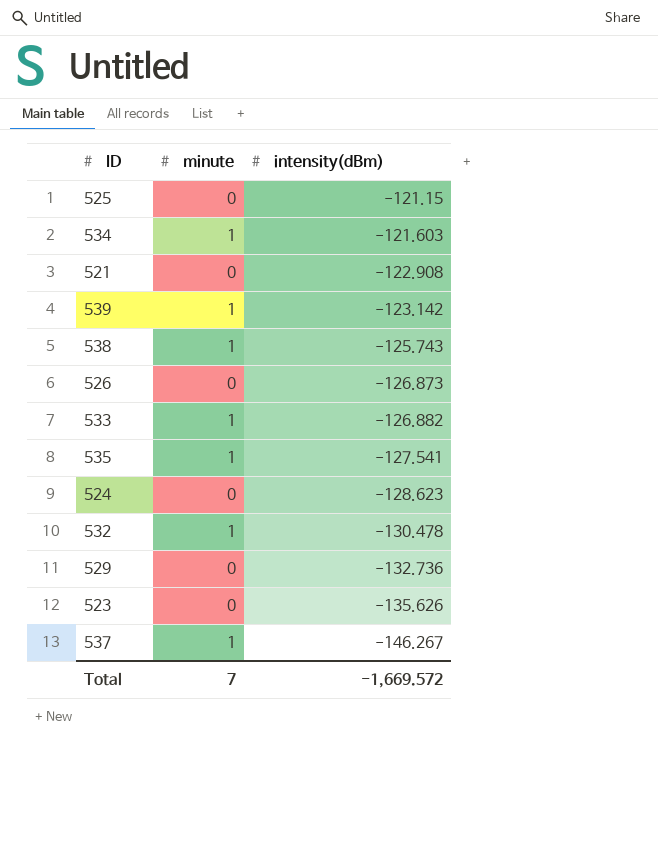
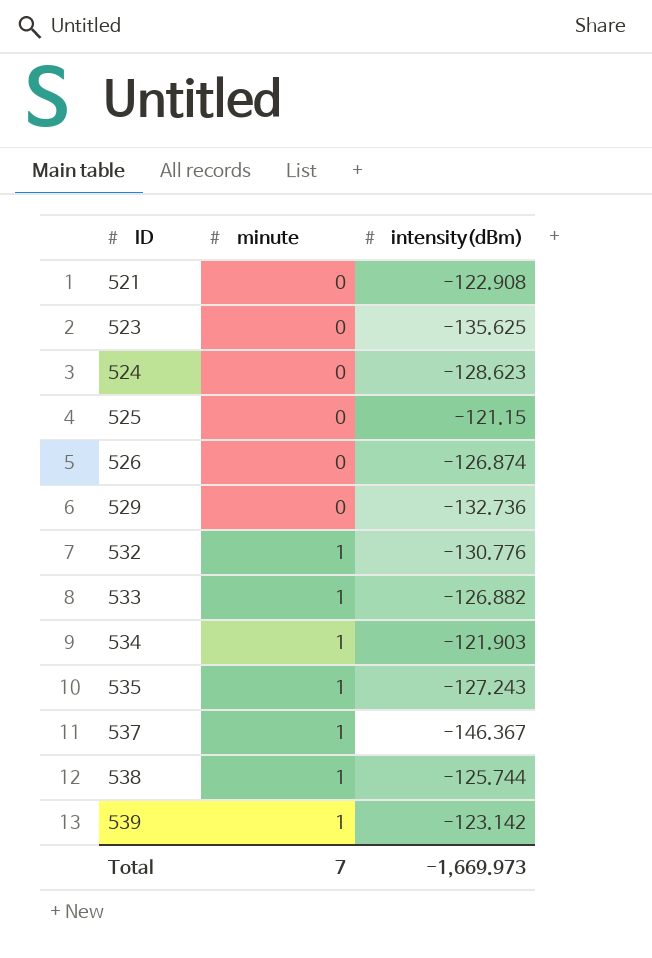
row order: intensity(dBm) descending -> ID ascending
523 | intensity(dBm): -135.626 -> -135.625
526 | intensity(dBm): -126.873 -> -126.874
532 | intensity(dBm): -130.478 -> -130.776
534 | intensity(dBm): -121.603 -> -121.903
535 | intensity(dBm): -127.541 -> -127.243
537 | intensity(dBm): -146.267 -> -146.367
538 | intensity(dBm): -125.743 -> -125.744
Total | intensity(dBm): -1,669.572 -> -1,669.973

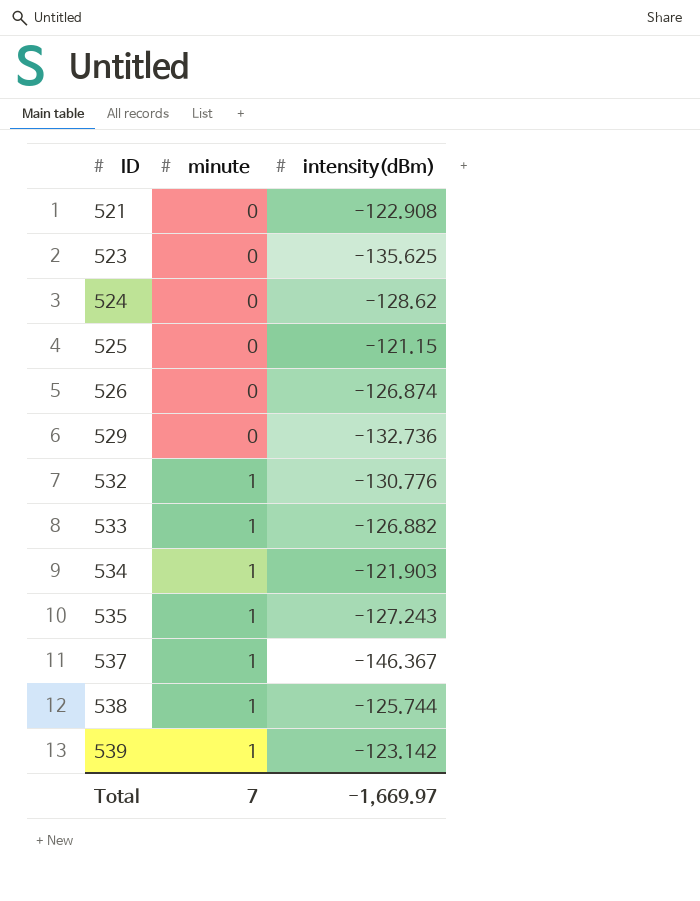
524 | intensity(dBm): -128.623 -> -128.62
Total | intensity(dBm): -1,669.973 -> -1,669.97

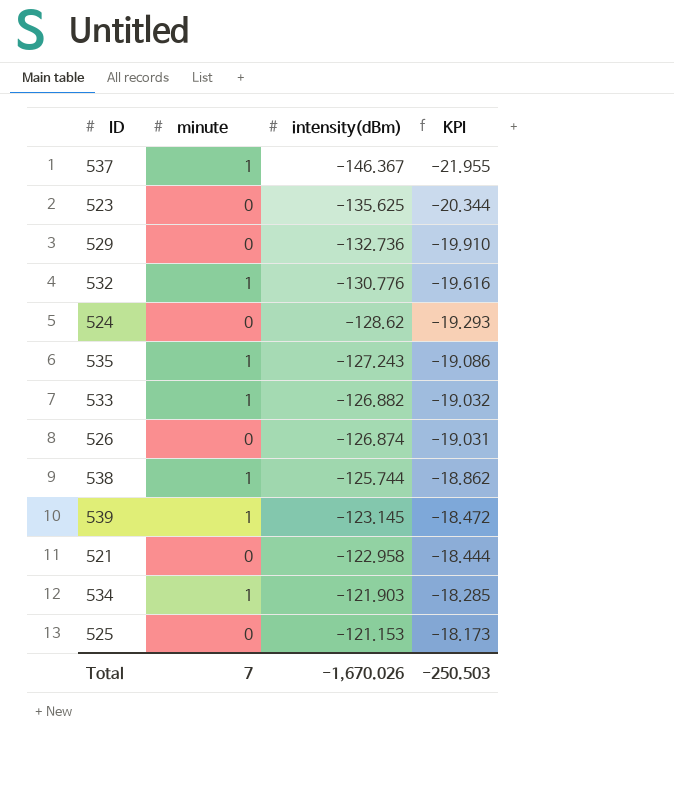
row order: ID ascending -> intensity(dBm) ascending
column KPI | formula: none -> [intensity(dBm)] * 0.15
539 | intensity(dBm): -123.142 -> -123.145
521 | intensity(dBm): -122.908 -> -122.958
525 | intensity(dBm): -121.15 -> -121.153
Total | intensity(dBm): -1,669.97 -> -1,670.026

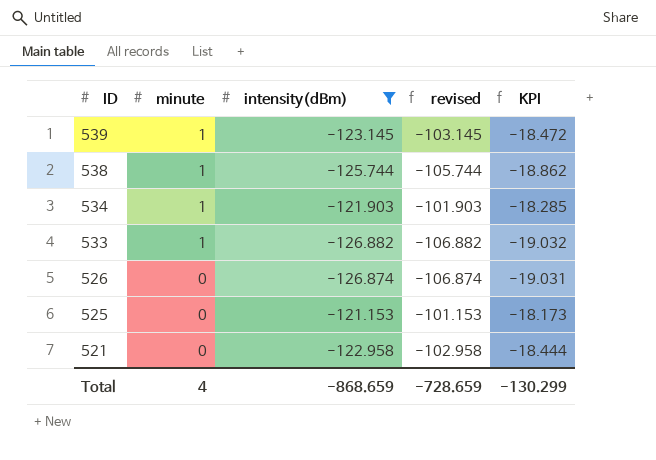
filter: none -> intensity(dBm) >= -126.882
row order: intensity(dBm) ascending -> ID descending
column revised | formula: none -> [intensity(dBm)] + 20
Total | minute: 7 -> 4
Total | intensity(dBm): -1,670.026 -> -868.659
Total | KPI: -250.503 -> -130.299

